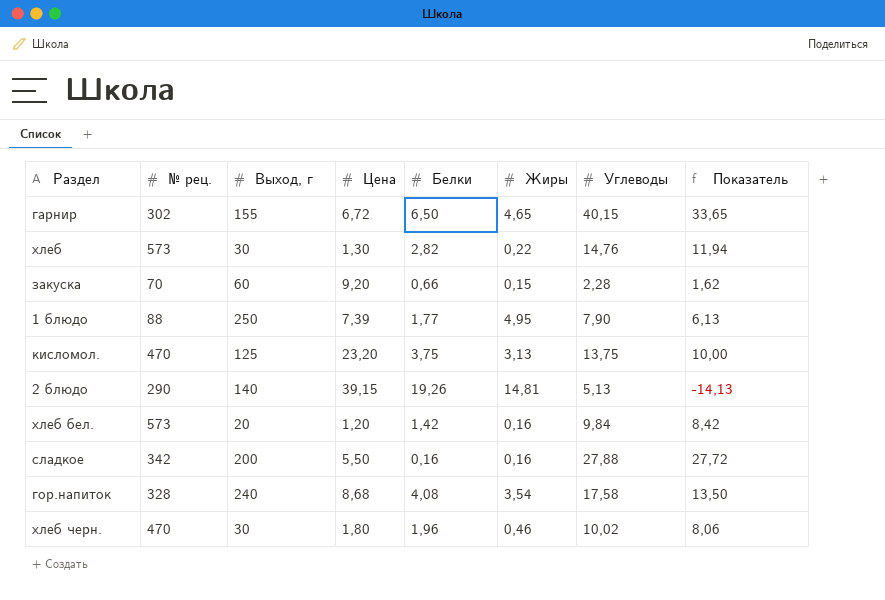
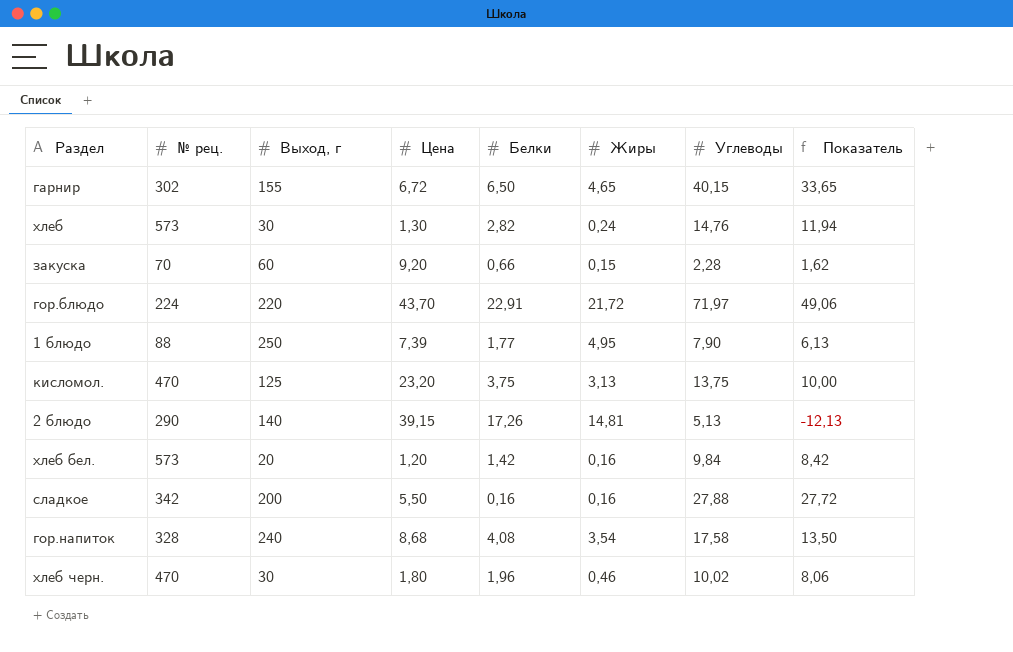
хлеб | Жиры: 0,22 -> 0,24
row гор.блюдо: none -> 224 | 220 | 43,70 | 22,91 | 21,72 | 71,97 | 49,06
2 блюдо | Белки: 19,26 -> 17,26
2 блюдо | Показатель: -14,13 -> -12,13

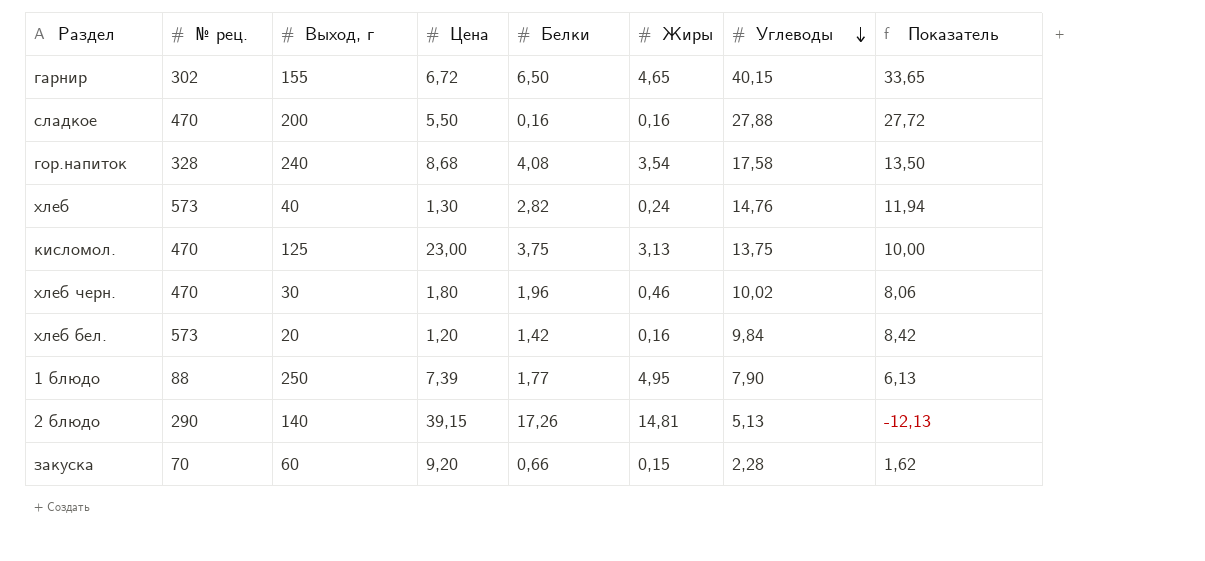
row order: none -> Углеводы descending
row гор.блюдо: 224 | 220 | 43,70 | 22,91 | 21,72 | 71,97 | 49,06 -> none
сладкое | № рец.: 342 -> 470
хлеб | Выход, г: 30 -> 40
кисломол. | Цена: 23,20 -> 23,00

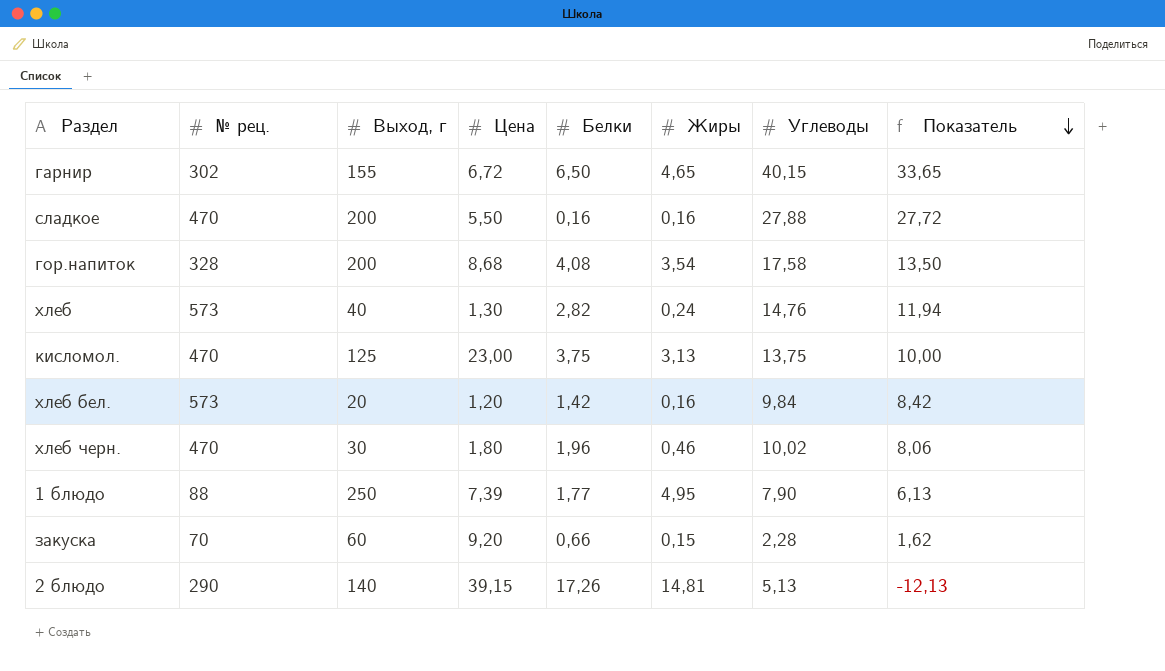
row order: Углеводы descending -> Показатель descending
гор.напиток | Выход, г: 240 -> 200

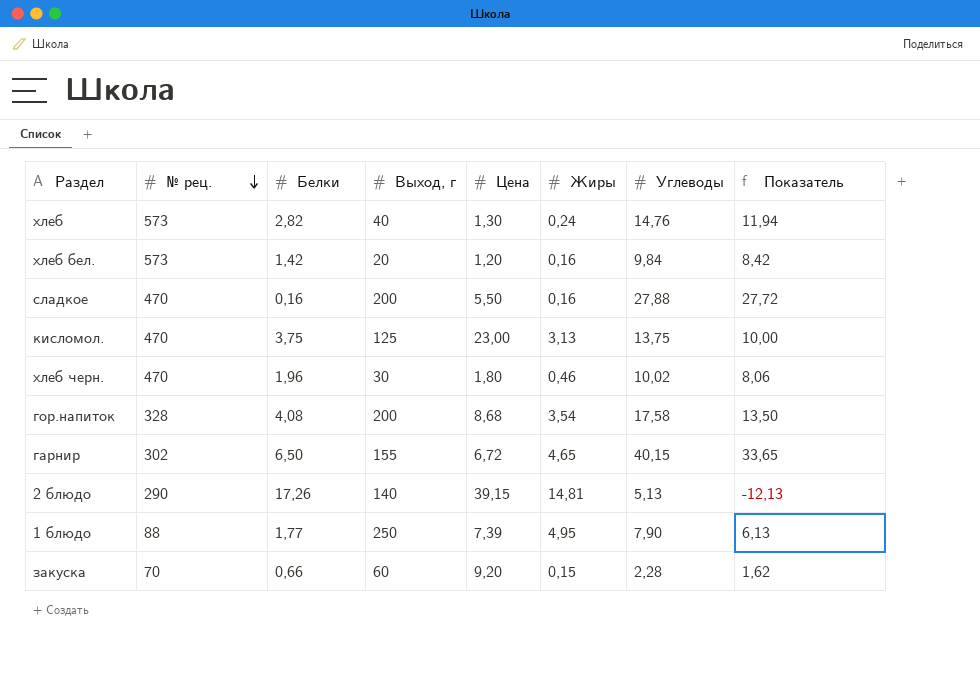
row order: Показатель descending -> № рец. descending
column Белки | position: 5 -> 3

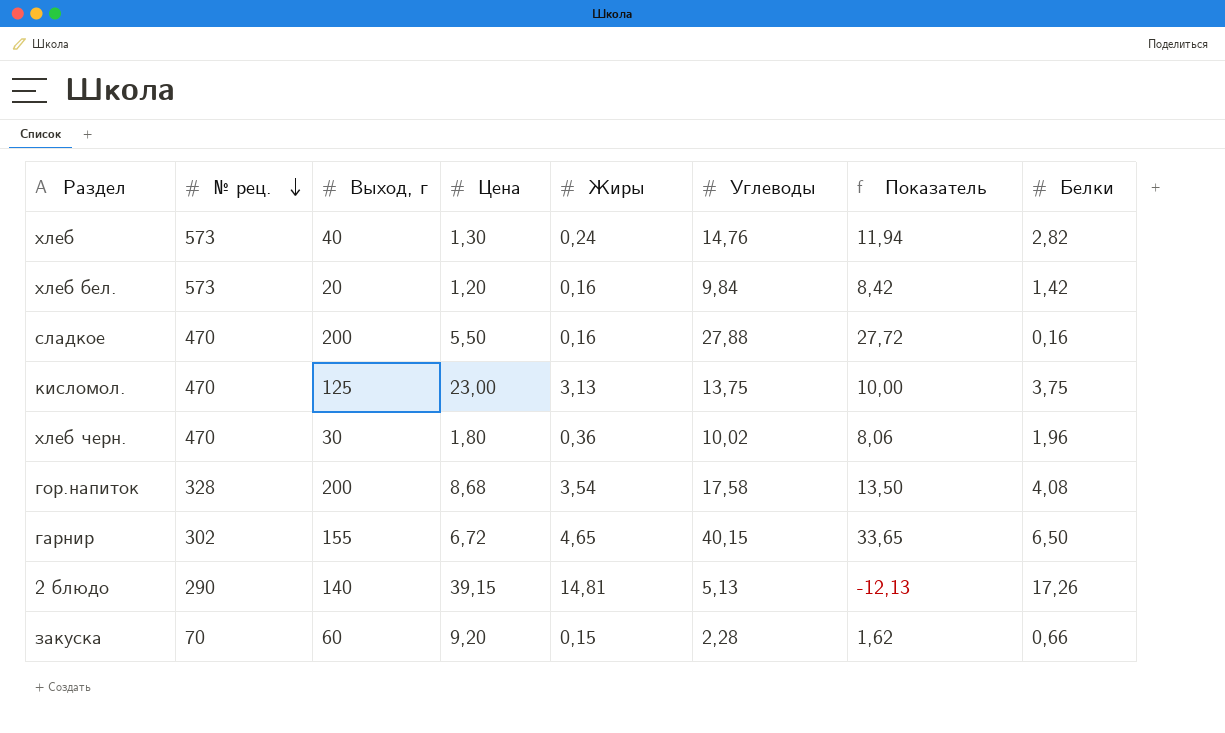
column Белки | position: 3 -> 8
row 1 блюдо: 88 | 1,77 | 250 | 7,39 | 4,95 | 7,90 | 6,13 -> none
хлеб черн. | Жиры: 0,46 -> 0,36

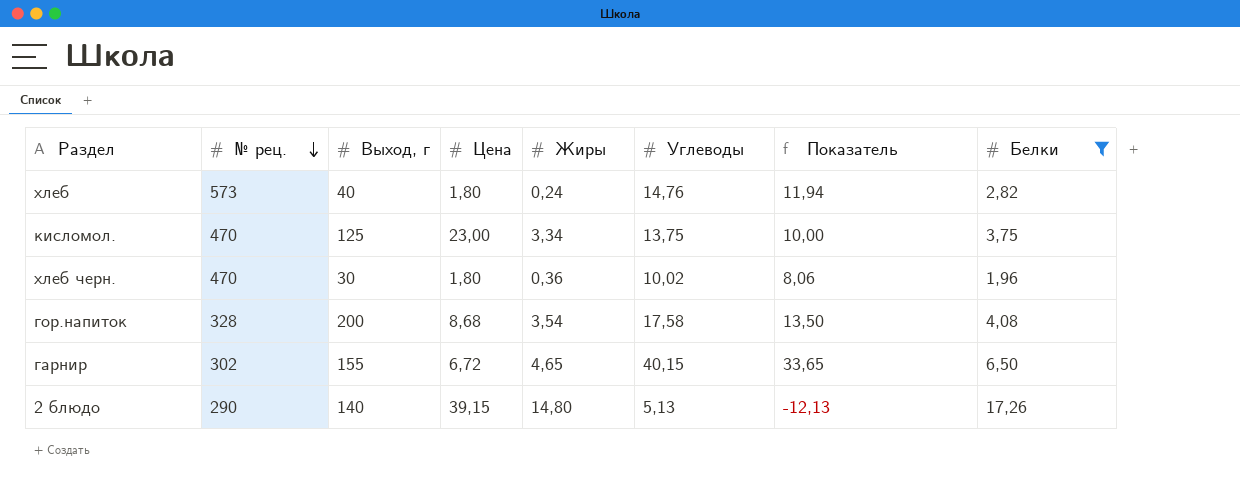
filter: none -> Белки >= 1,96
хлеб | Цена: 1,30 -> 1,80
кисломол. | Жиры: 3,13 -> 3,34
2 блюдо | Жиры: 14,81 -> 14,80

